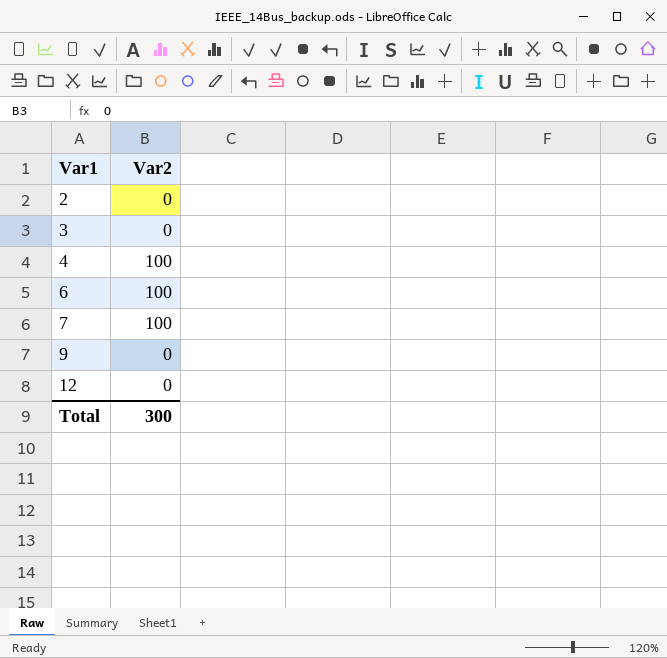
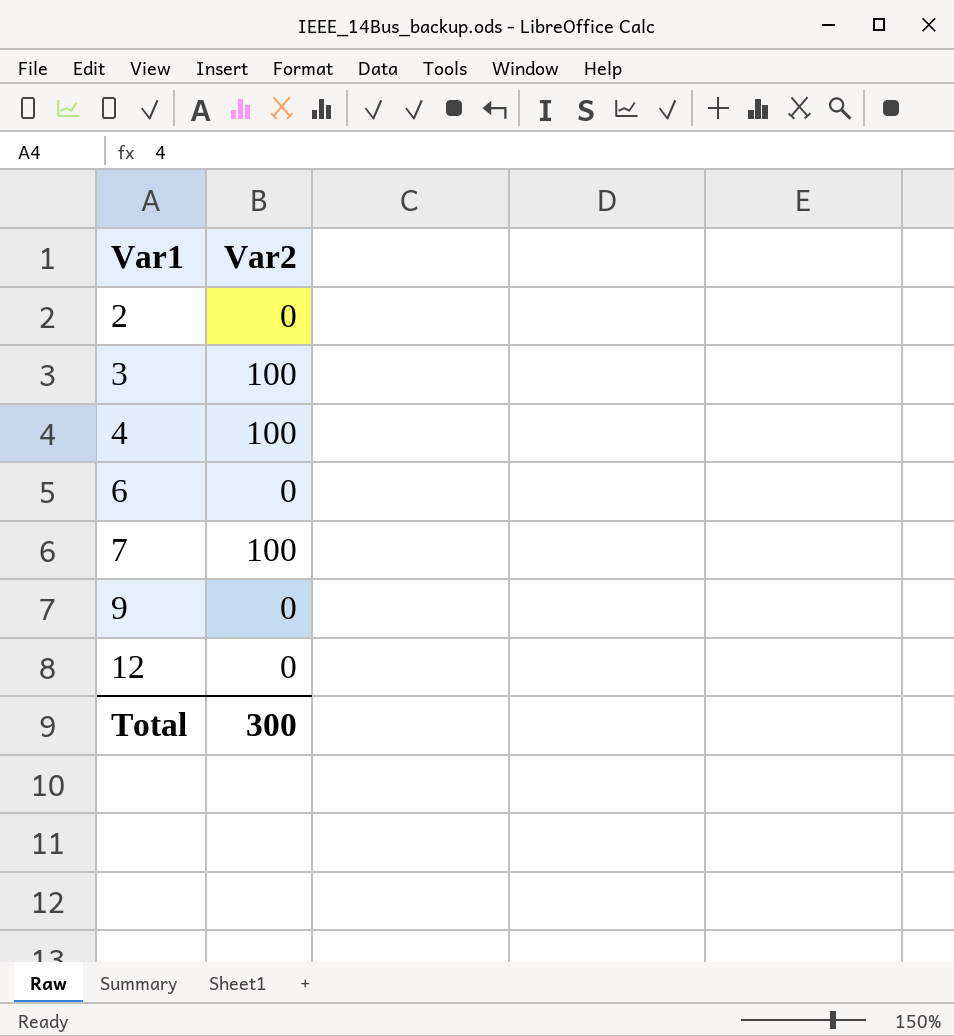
3 | Var2: 0 -> 100
6 | Var2: 100 -> 0

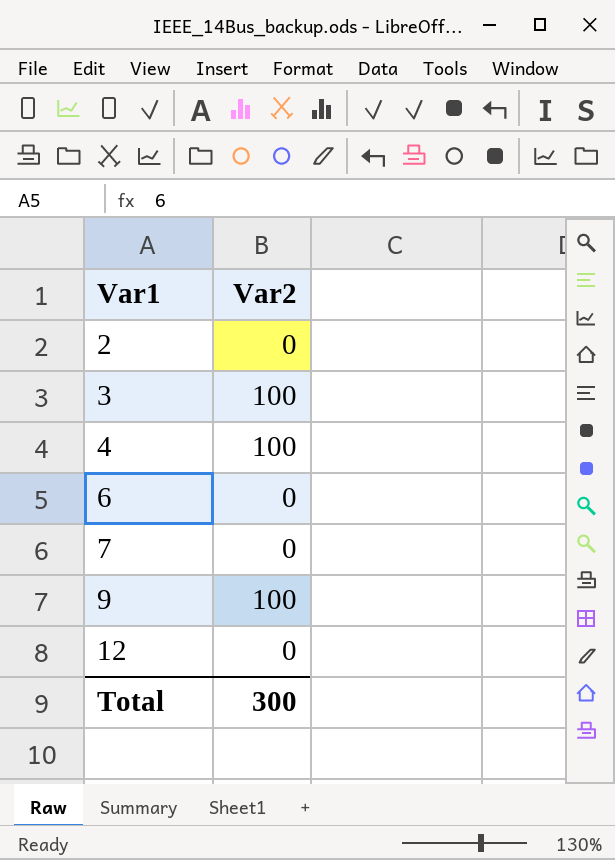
7 | Var2: 100 -> 0
9 | Var2: 0 -> 100

